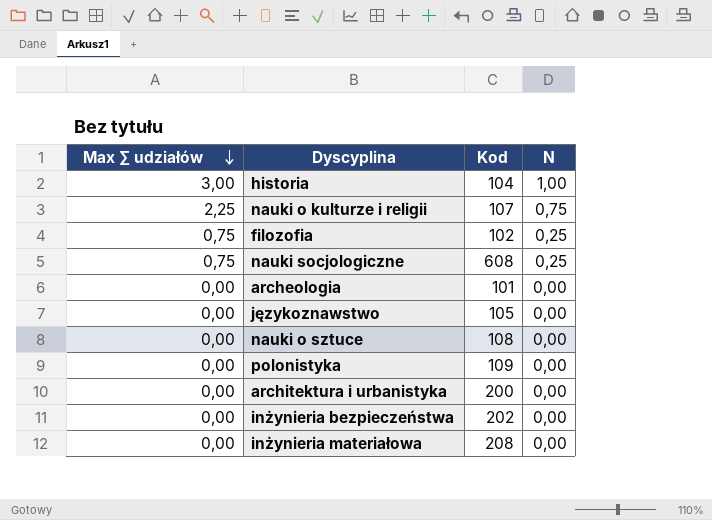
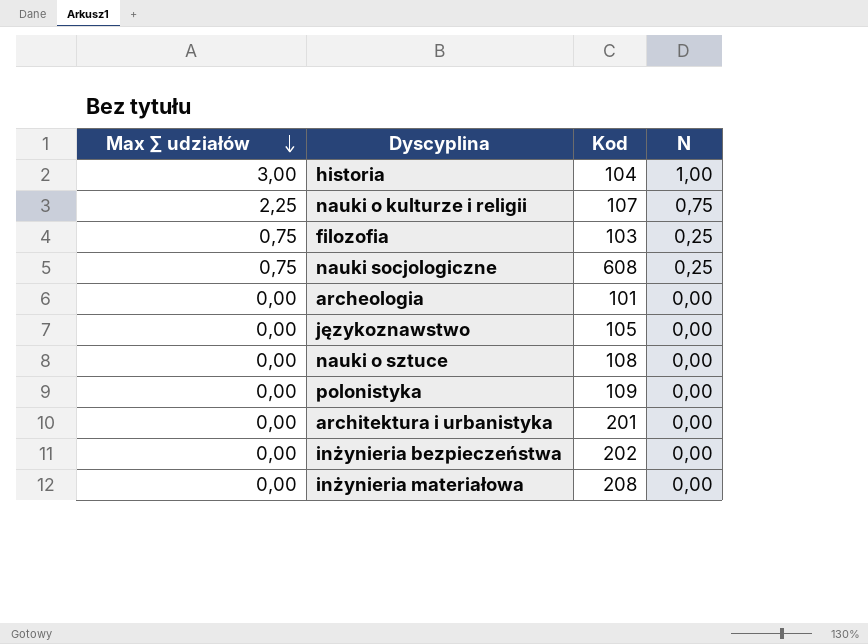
filozofia | Kod: 102 -> 103
architektura i urbanistyka | Kod: 200 -> 201

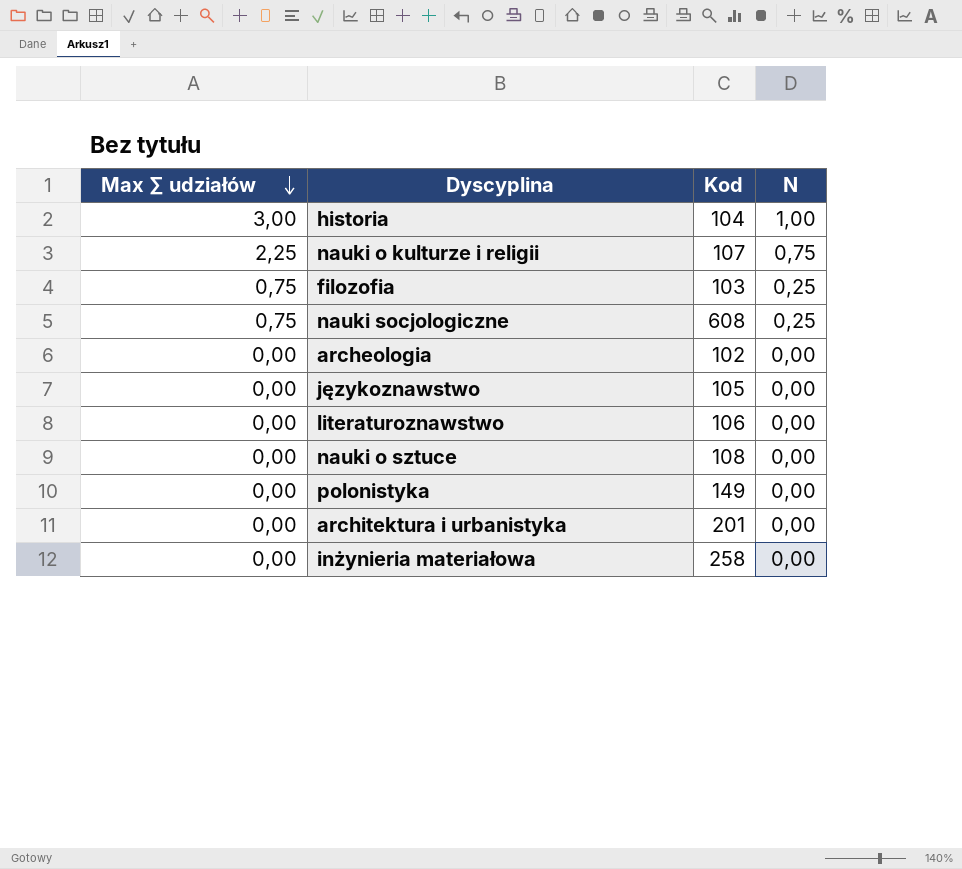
row inżynieria bezpieczeństwa: 0,00 | 202 | 0,00 -> none
archeologia | Kod: 101 -> 102
row literaturoznawstwo: none -> 0,00 | 106 | 0,00
polonistyka | Kod: 109 -> 149
inżynieria materiałowa | Kod: 208 -> 258

